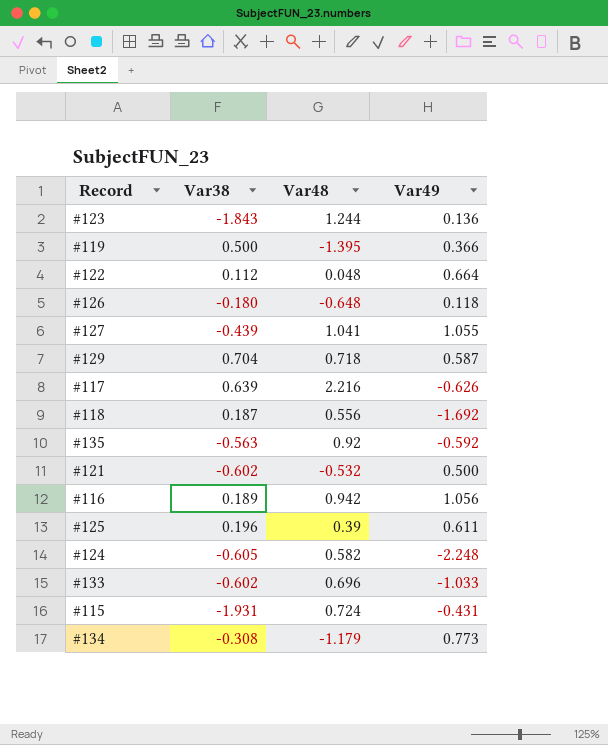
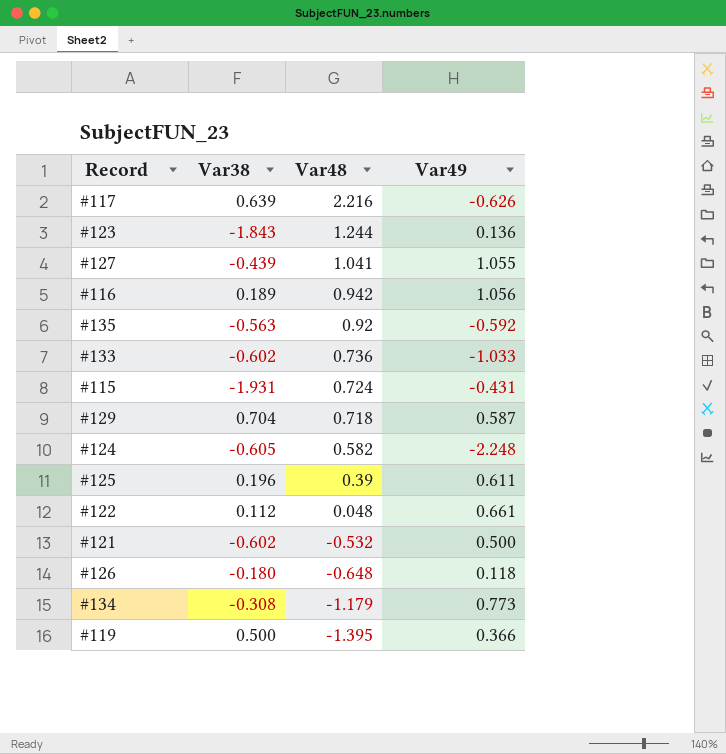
row order: none -> Var48 descending
row #118: 0.187 | 0.556 | -1.692 -> none
#133 | Var48: 0.696 -> 0.736
#122 | Var49: 0.664 -> 0.661

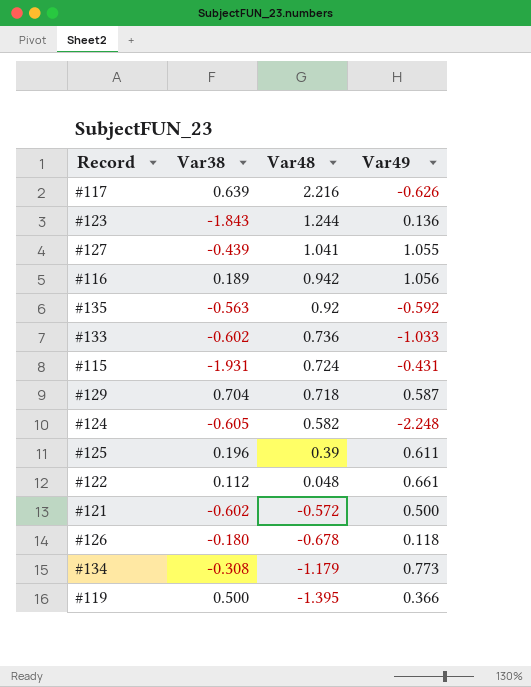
#121 | Var48: -0.532 -> -0.572
#126 | Var48: -0.648 -> -0.678

